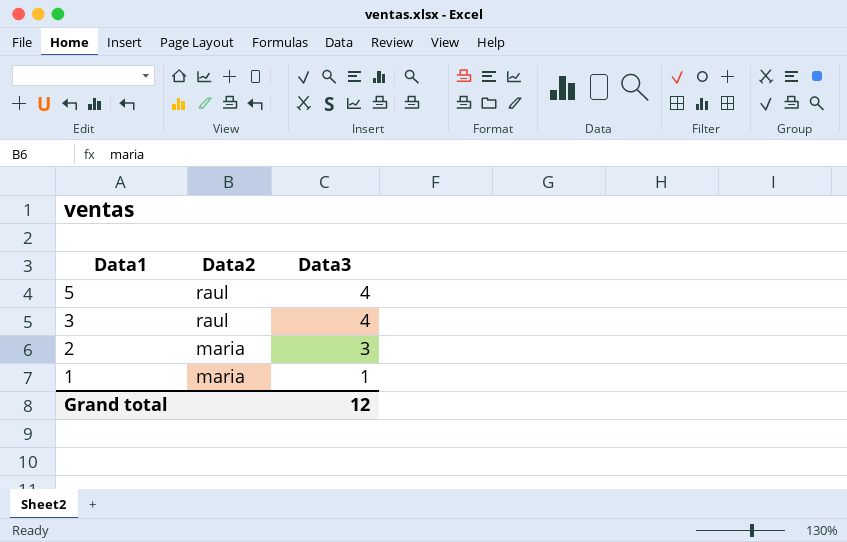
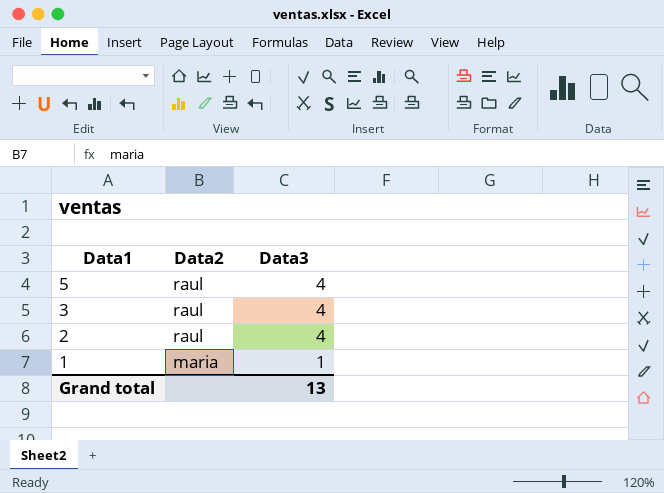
2 | Data2: maria -> raul
2 | Data3: 3 -> 4
Grand total | Data3: 12 -> 13

